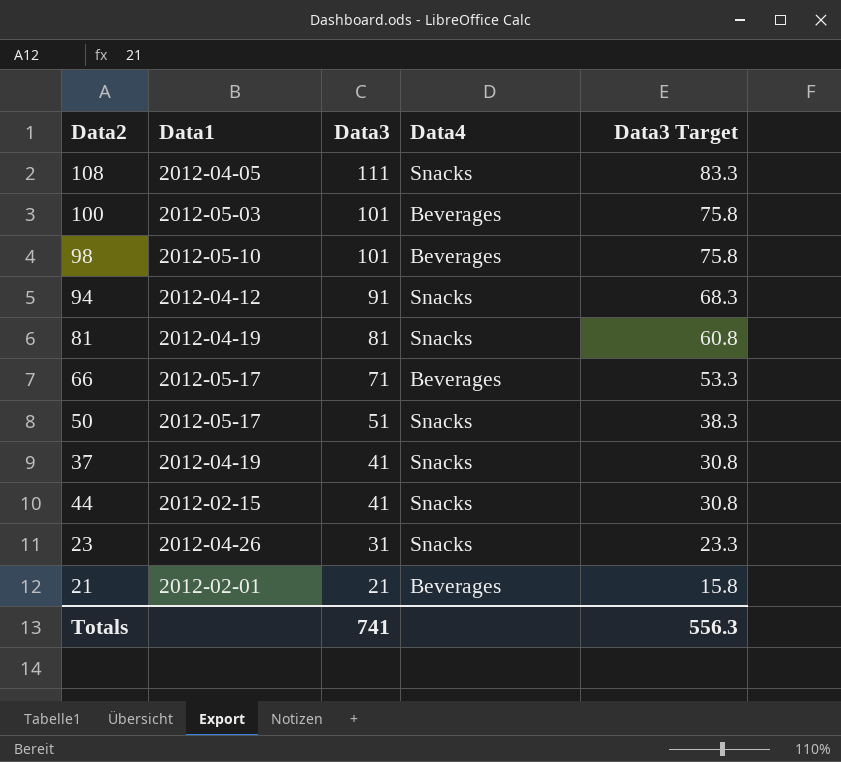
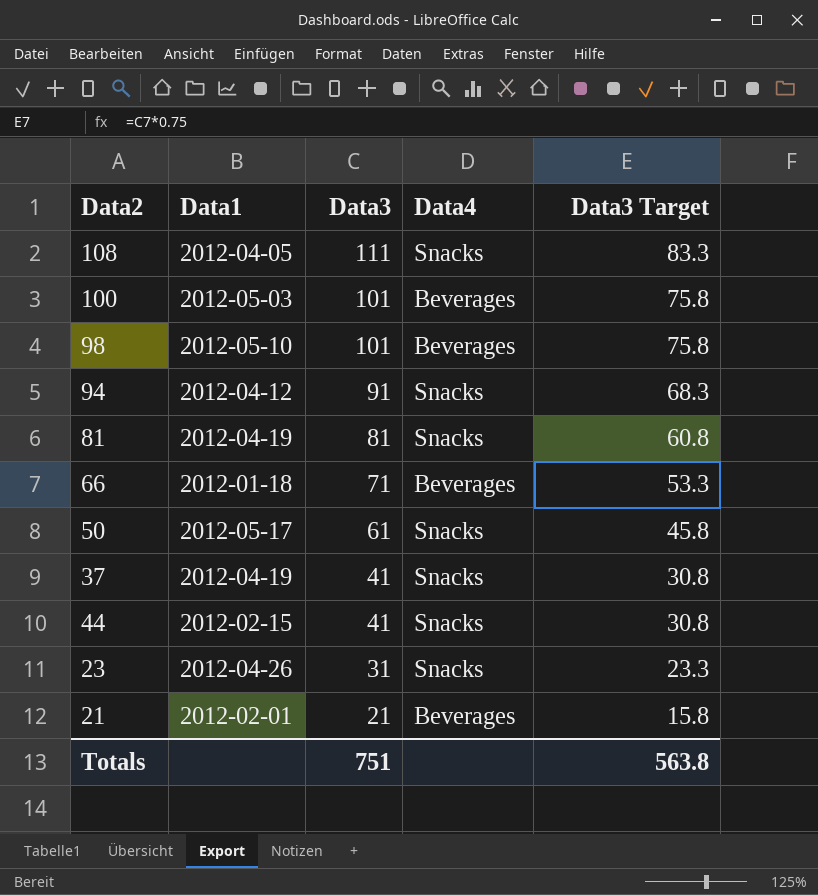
66 | Data1: 2012-05-17 -> 2012-01-18
50 | Data3: 51 -> 61
50 | Data3 Target: 38.3 -> 45.8
Totals | Data3: 741 -> 751
Totals | Data3 Target: 556.3 -> 563.8

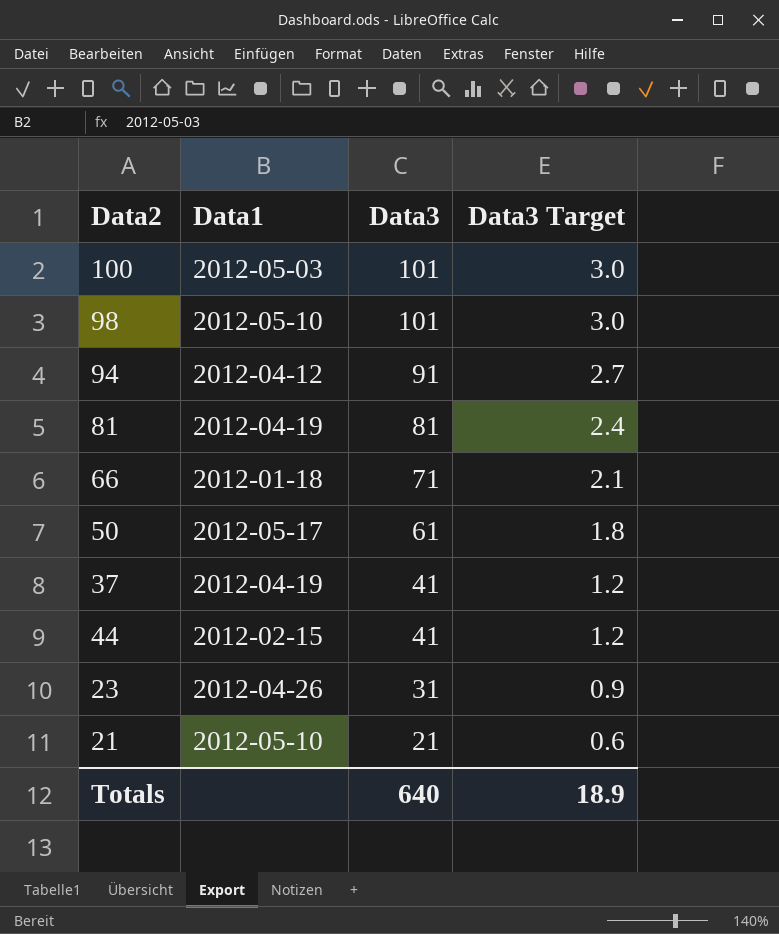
column Data4 | position: 4 -> none
column Data3 Target | formula: [Data3] * 0.75 -> [Data3] * 0.03
row 108: 2012-04-05 | 111 | Snacks | 83.3 -> none
21 | Data1: 2012-02-01 -> 2012-05-10
Totals | Data3: 751 -> 640
Totals | Data3 Target: 563.8 -> 18.9

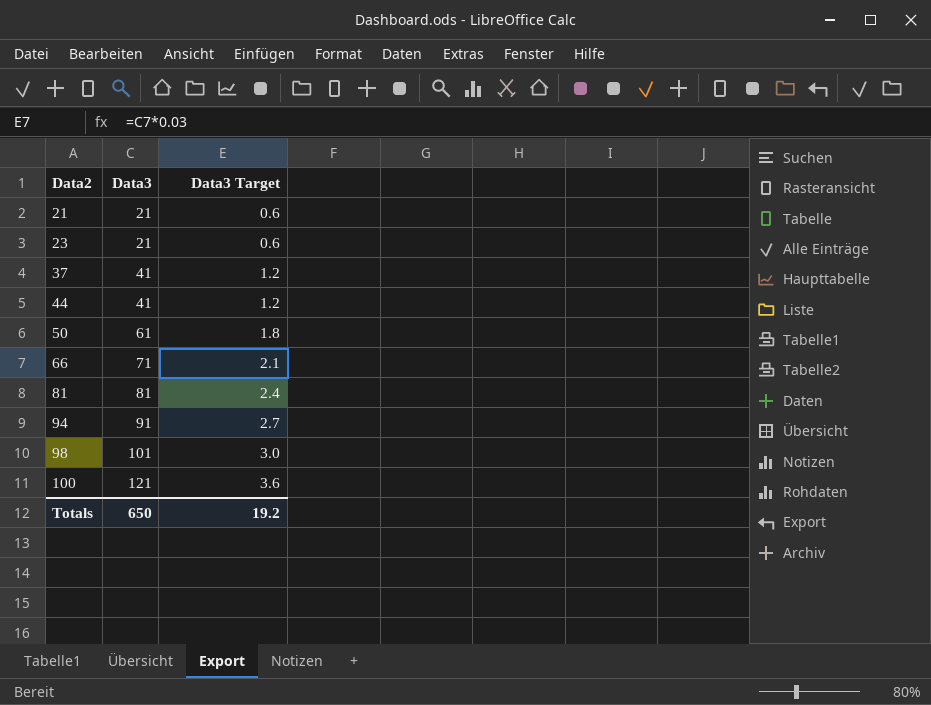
row order: Data3 descending -> Data2 ascending
column Data1 | position: 2 -> none
23 | Data3: 31 -> 21
23 | Data3 Target: 0.9 -> 0.6
100 | Data3: 101 -> 121
100 | Data3 Target: 3.0 -> 3.6
Totals | Data3: 640 -> 650
Totals | Data3 Target: 18.9 -> 19.2

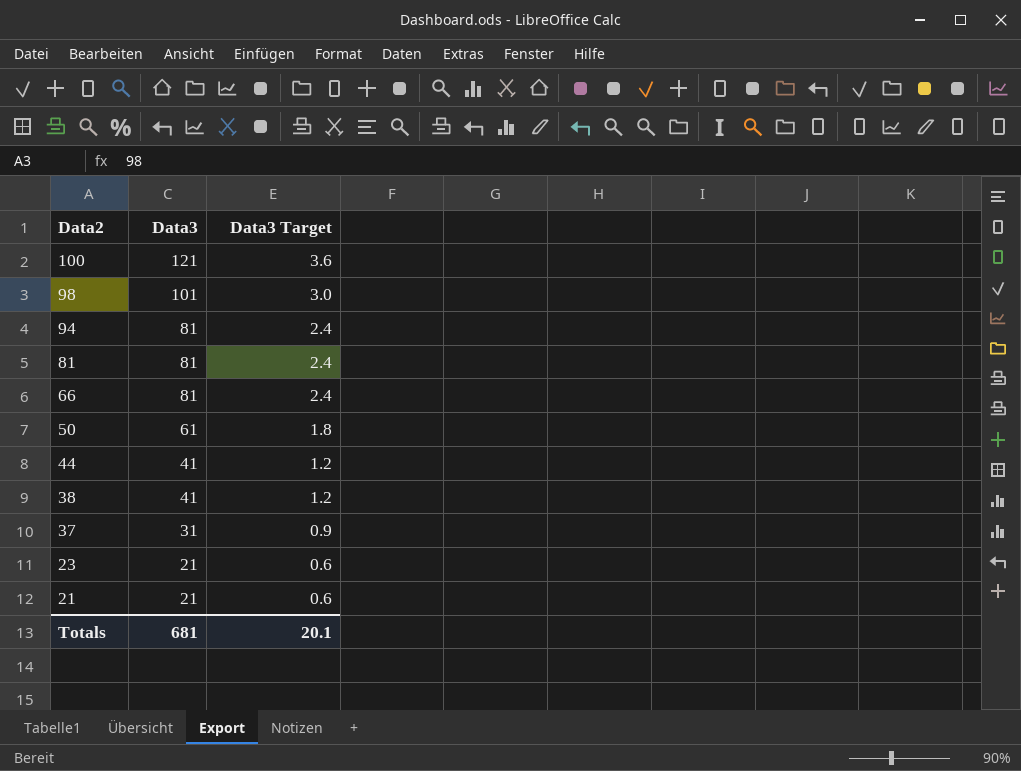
row order: Data2 ascending -> Data2 descending
94 | Data3: 91 -> 81
94 | Data3 Target: 2.7 -> 2.4
66 | Data3: 71 -> 81
66 | Data3 Target: 2.1 -> 2.4
row 38: none -> 41 | 1.2
37 | Data3: 41 -> 31
37 | Data3 Target: 1.2 -> 0.9
Totals | Data3: 650 -> 681
Totals | Data3 Target: 19.2 -> 20.1

